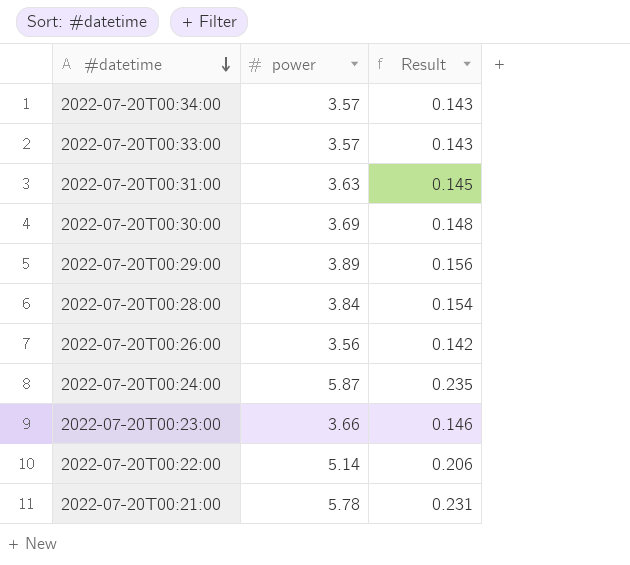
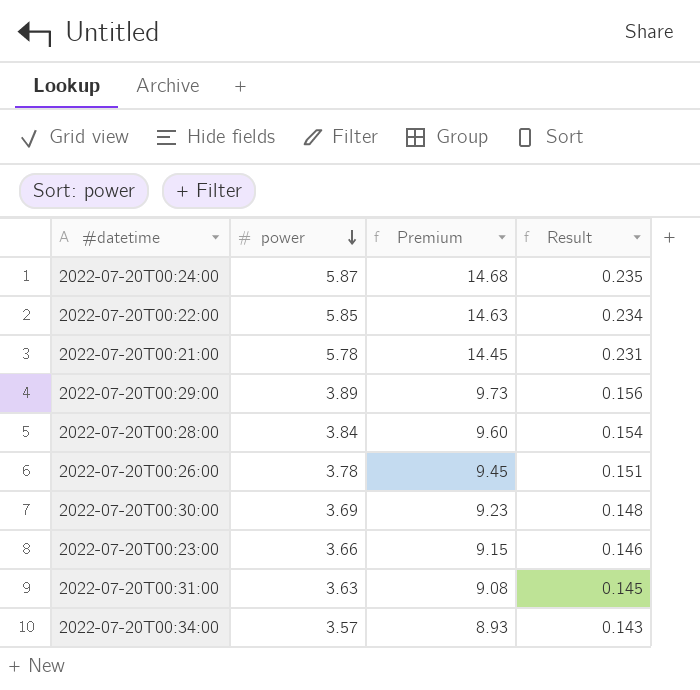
row order: #datetime descending -> power descending
column Premium | formula: none -> [power] * 2.5
row 2022-07-20T00:33:00: 3.57 | 0.143 -> none
2022-07-20T00:22:00 | power: 5.14 -> 5.85
2022-07-20T00:22:00 | Result: 0.206 -> 0.234
2022-07-20T00:26:00 | power: 3.56 -> 3.78
2022-07-20T00:26:00 | Result: 0.142 -> 0.151

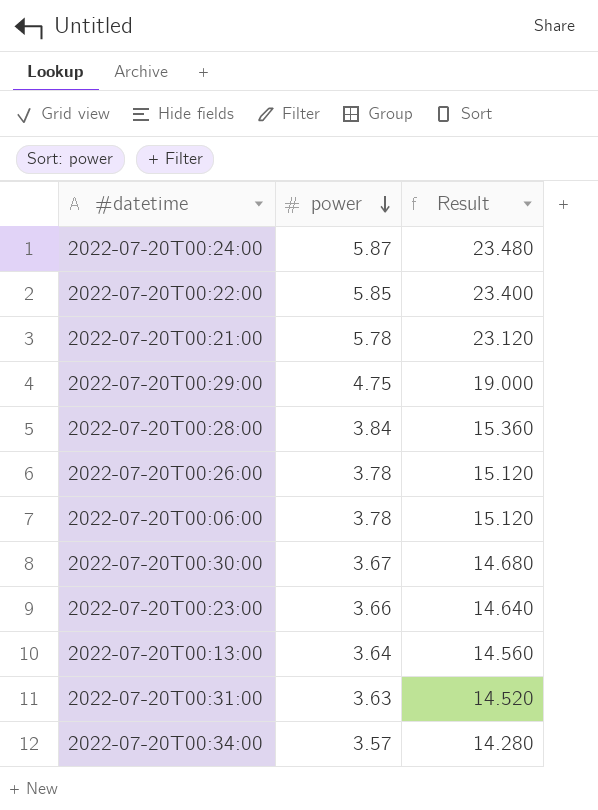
column Premium | formula: [power] * 2.5 -> none
column Result | formula: [power] * 0.04 -> [power] * 4
2022-07-20T00:29:00 | power: 3.89 -> 4.75
row 2022-07-20T00:06:00: none -> 3.78 | 15.120
2022-07-20T00:30:00 | power: 3.69 -> 3.67
row 2022-07-20T00:13:00: none -> 3.64 | 14.560

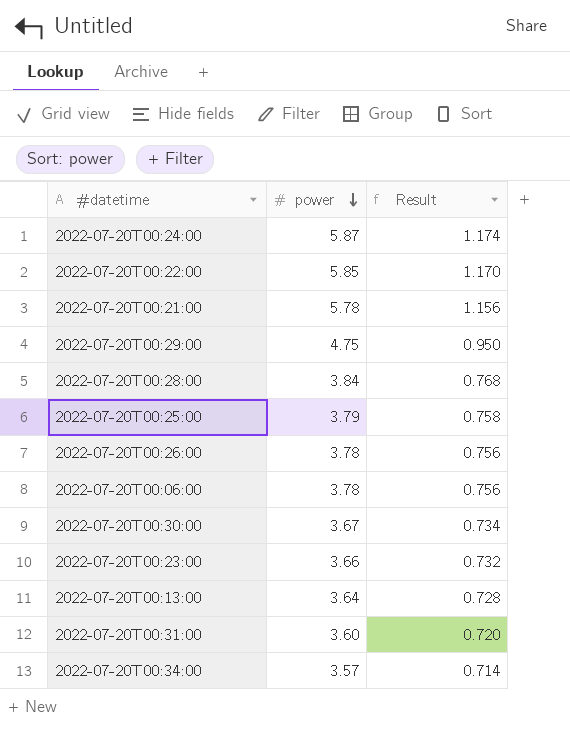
column Result | formula: [power] * 4 -> [power] * 0.2
row 2022-07-20T00:25:00: none -> 3.79 | 0.758
2022-07-20T00:31:00 | power: 3.63 -> 3.60

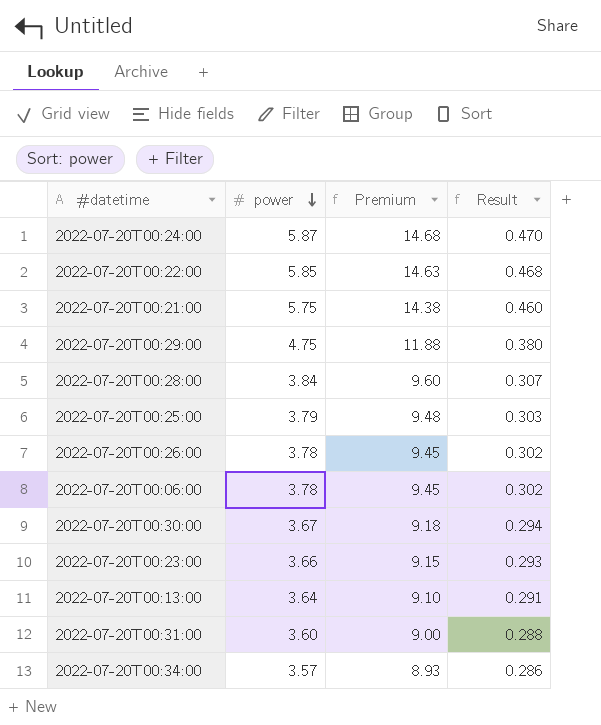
column Premium | formula: none -> [power] * 2.5
column Result | formula: [power] * 0.2 -> [power] * 0.08
2022-07-20T00:21:00 | power: 5.78 -> 5.75

